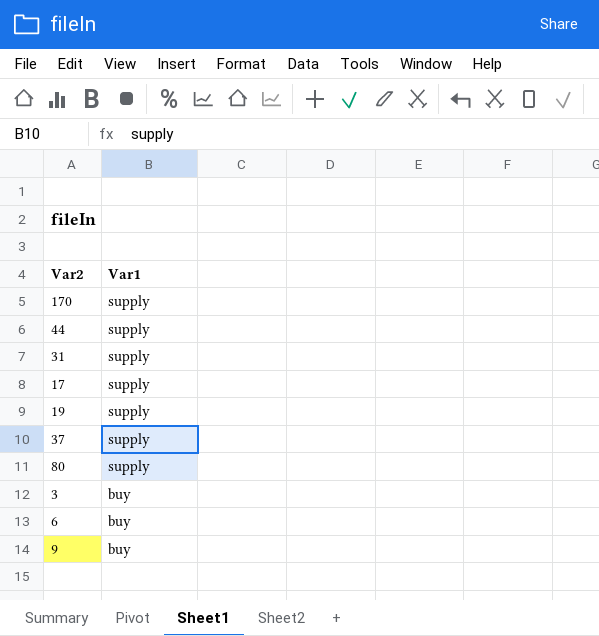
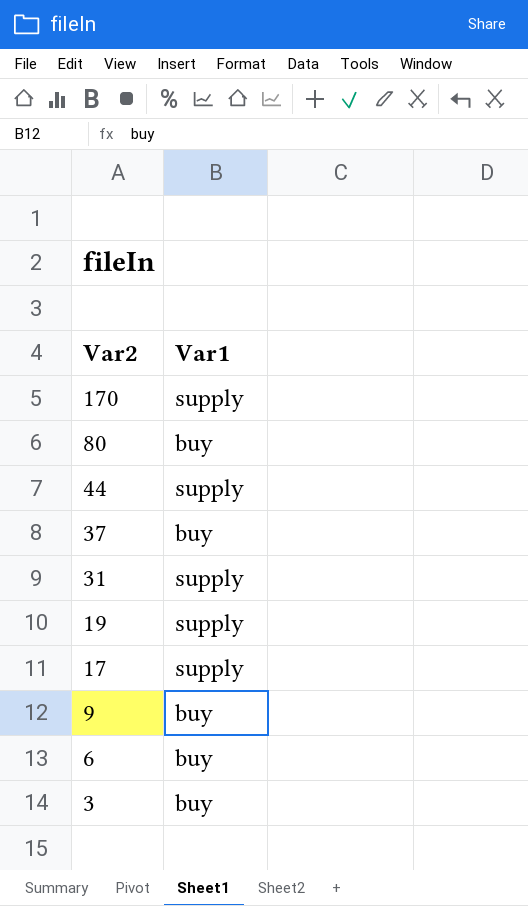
row order: Var1 descending -> Var2 descending
80 | Var1: supply -> buy
37 | Var1: supply -> buy

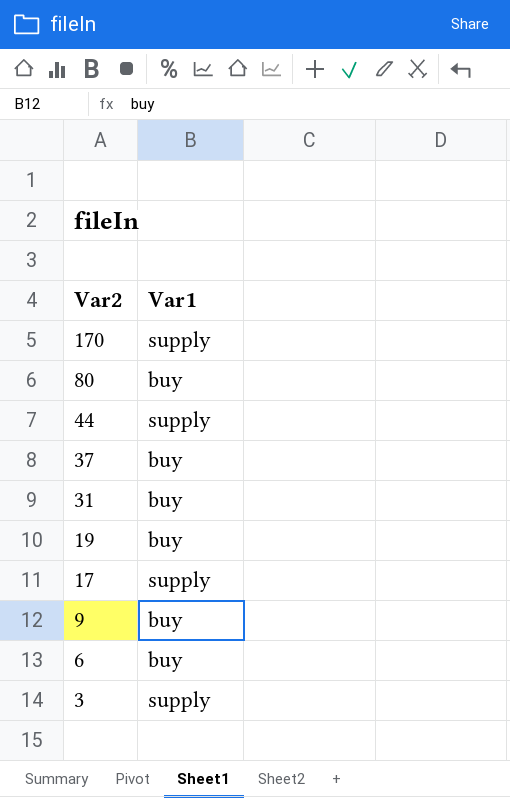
31 | Var1: supply -> buy
19 | Var1: supply -> buy
3 | Var1: buy -> supply

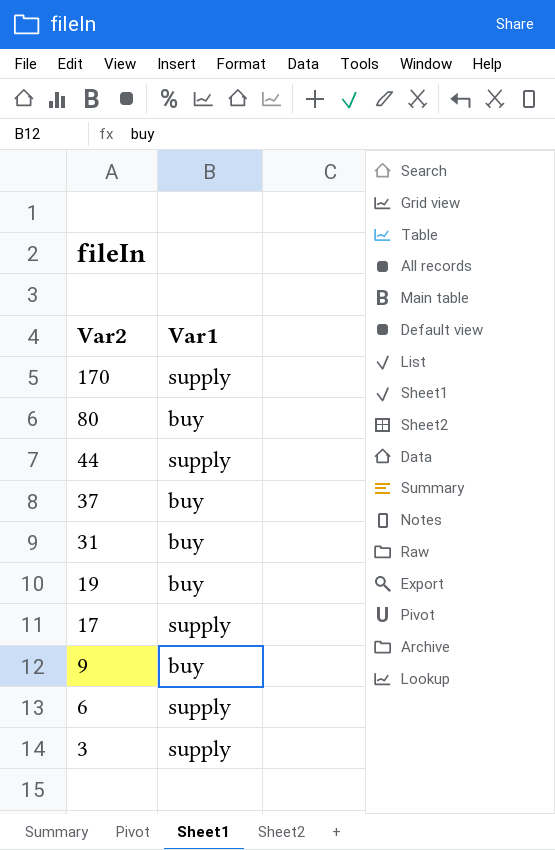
6 | Var1: buy -> supply

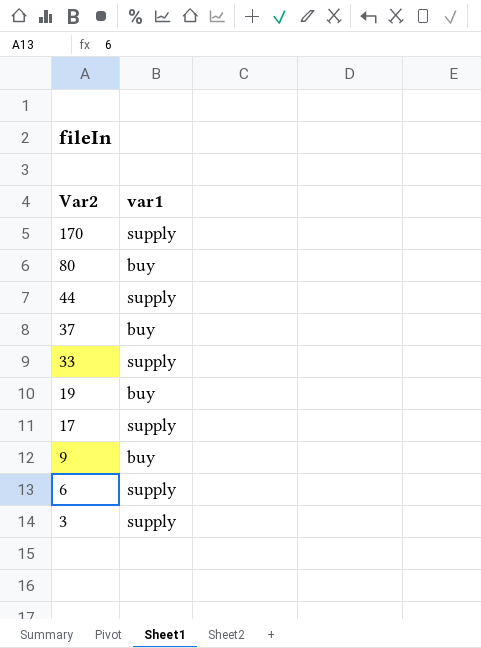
column name: Var1 -> var1
row 31: buy -> none
row 33: none -> supply

